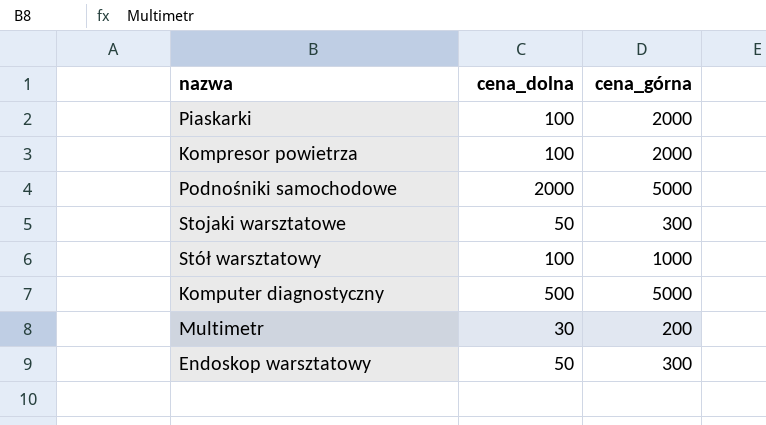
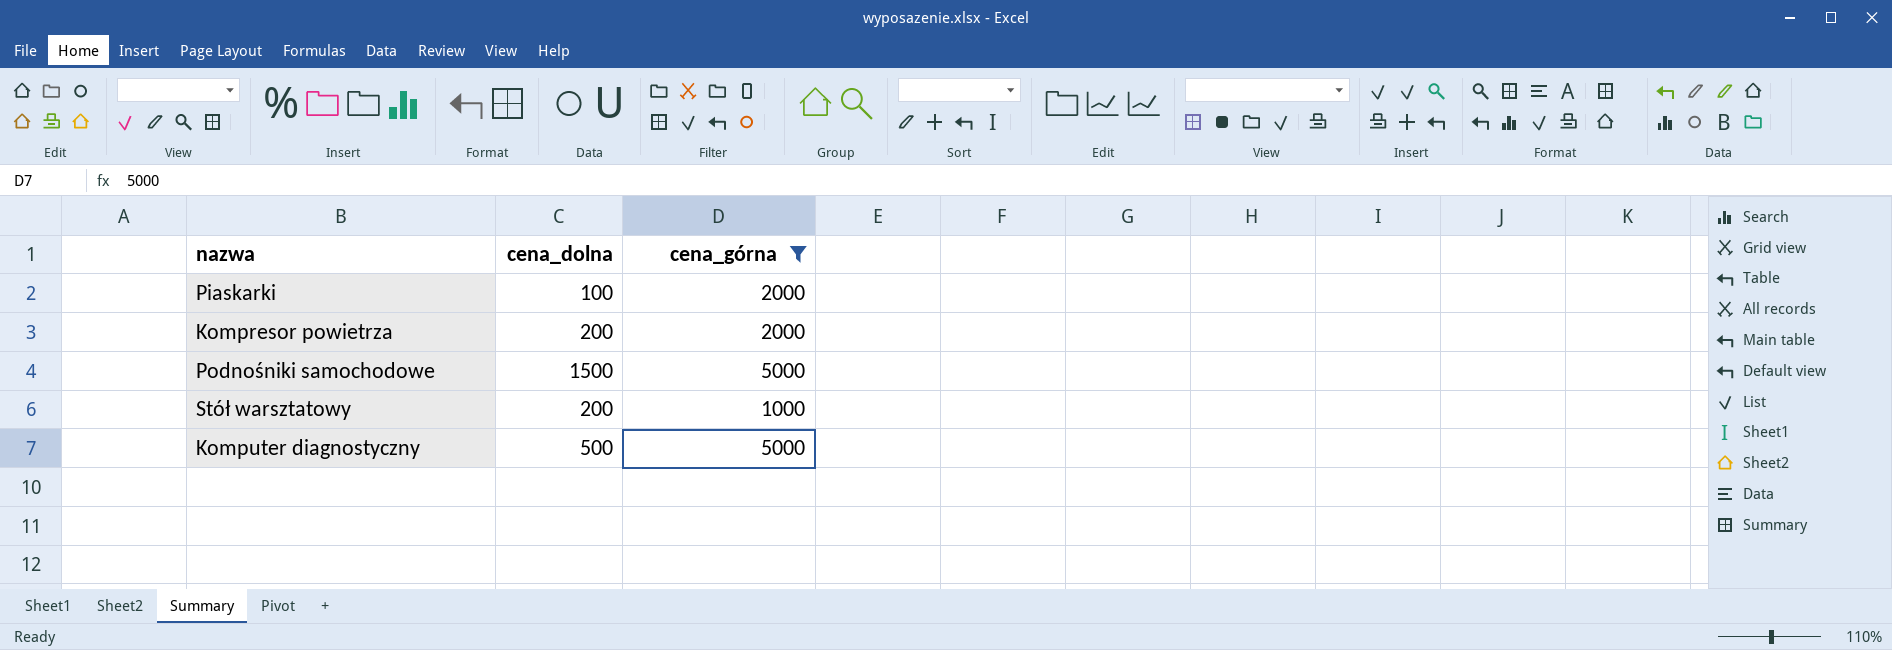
filter: none -> cena_górna >= 1000
Kompresor powietrza | cena_dolna: 100 -> 200
Podnośniki samochodowe | cena_dolna: 2000 -> 1500
Stół warsztatowy | cena_dolna: 100 -> 200

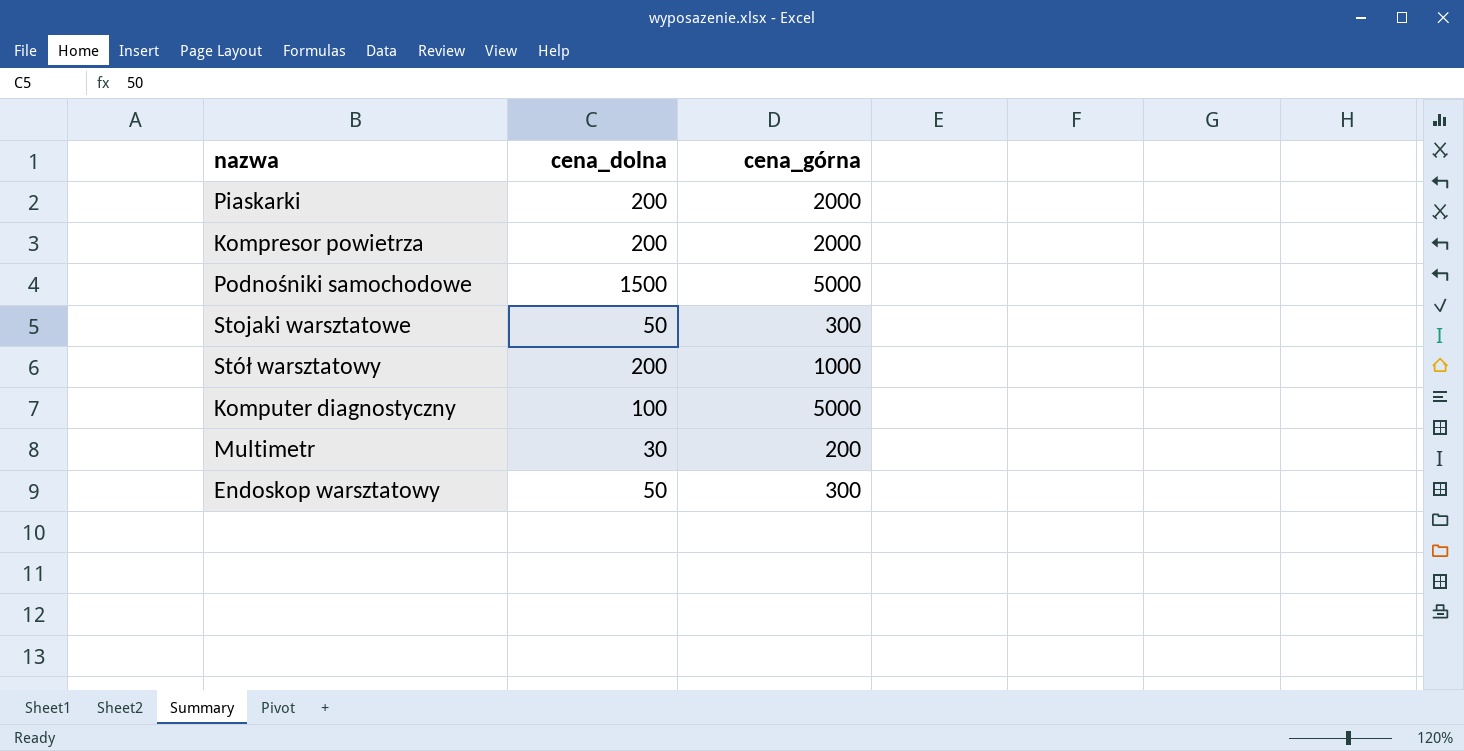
filter: cena_górna >= 1000 -> none
Piaskarki | cena_dolna: 100 -> 200
Komputer diagnostyczny | cena_dolna: 500 -> 100

